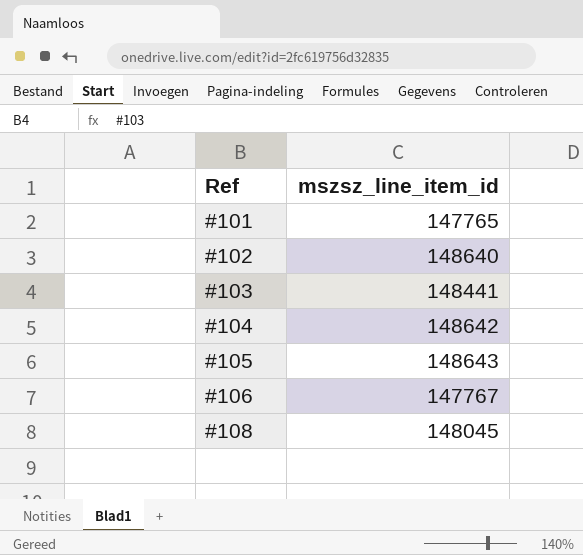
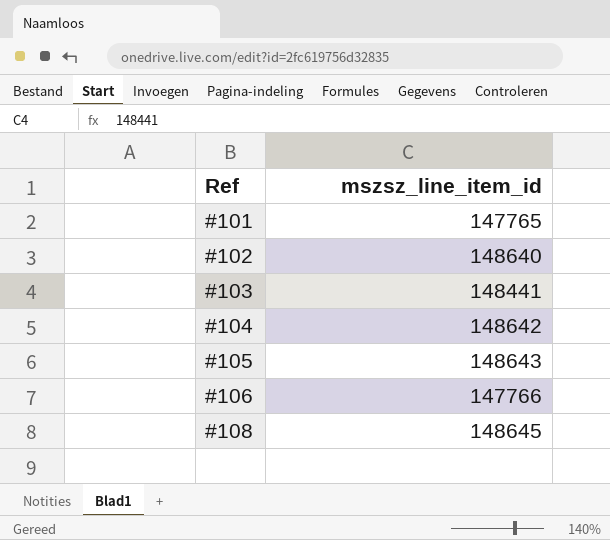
#106 | mszsz_line_item_id: 147767 -> 147766
#108 | mszsz_line_item_id: 148045 -> 148645

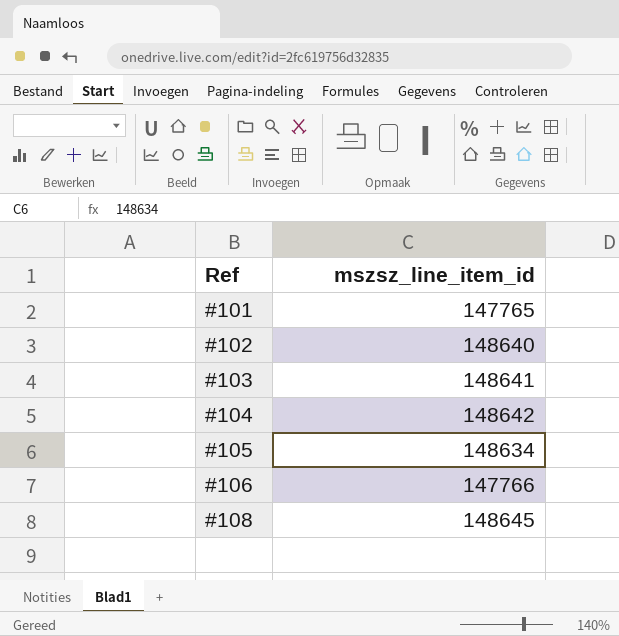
#103 | mszsz_line_item_id: 148441 -> 148641
#105 | mszsz_line_item_id: 148643 -> 148634

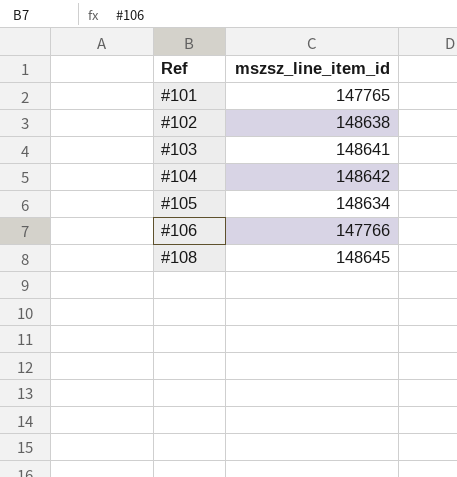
#102 | mszsz_line_item_id: 148640 -> 148638

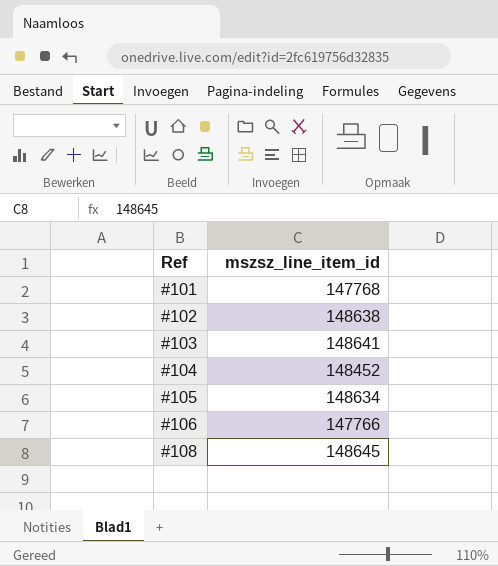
#101 | mszsz_line_item_id: 147765 -> 147768
#104 | mszsz_line_item_id: 148642 -> 148452

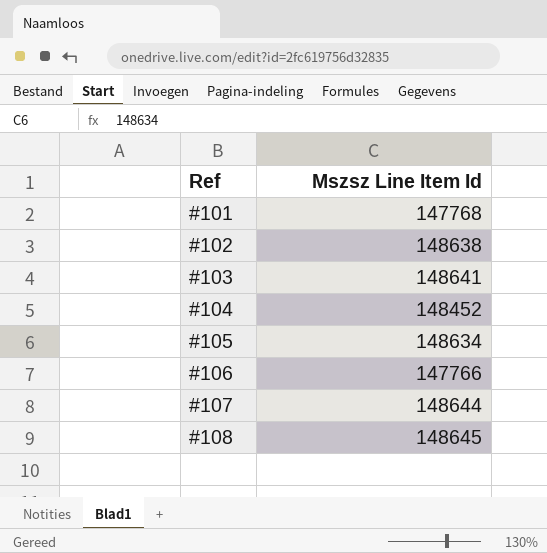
column name: mszsz_line_item_id -> Mszsz Line Item Id
row #107: none -> 148644

